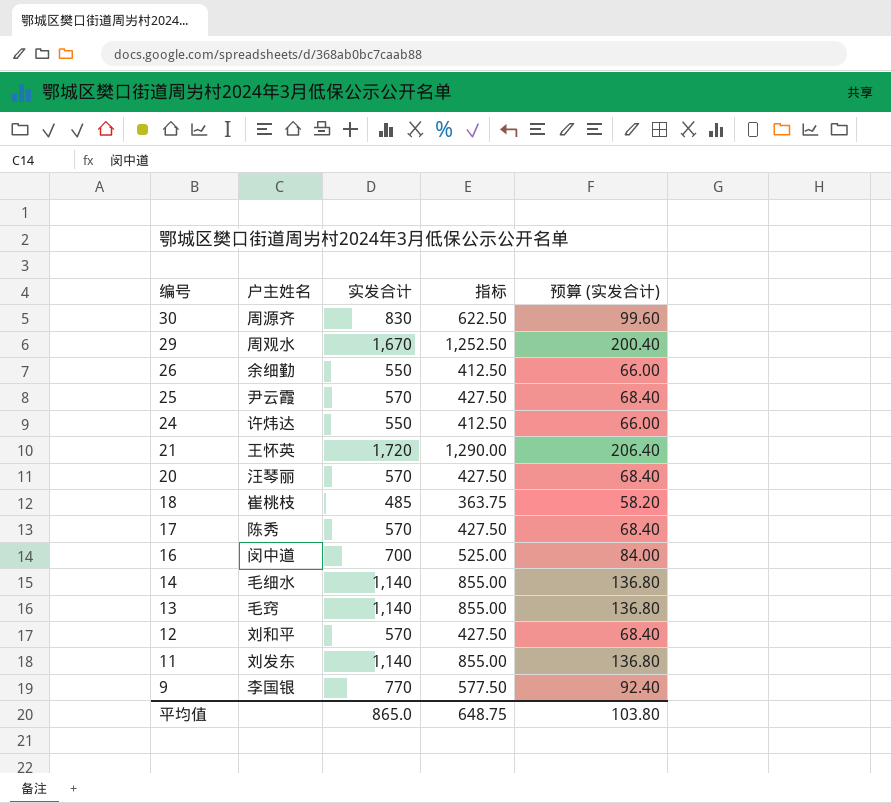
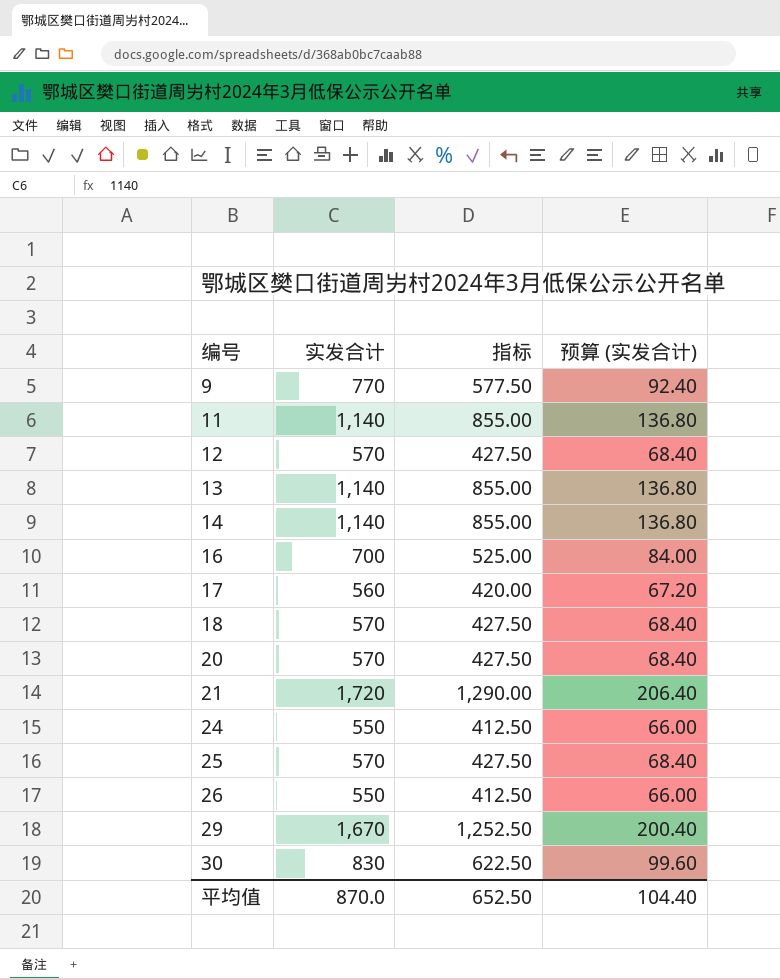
row order: 编号 descending -> 编号 ascending
column 户主姓名 | position: 2 -> none
17 | 实发合计: 570 -> 560
17 | 指标: 427.50 -> 420.00
17 | 预算 (实发合计): 68.40 -> 67.20
18 | 实发合计: 485 -> 570
18 | 指标: 363.75 -> 427.50
18 | 预算 (实发合计): 58.20 -> 68.40
平均值 | 实发合计: 865.0 -> 870.0
平均值 | 指标: 648.75 -> 652.50
平均值 | 预算 (实发合计): 103.80 -> 104.40

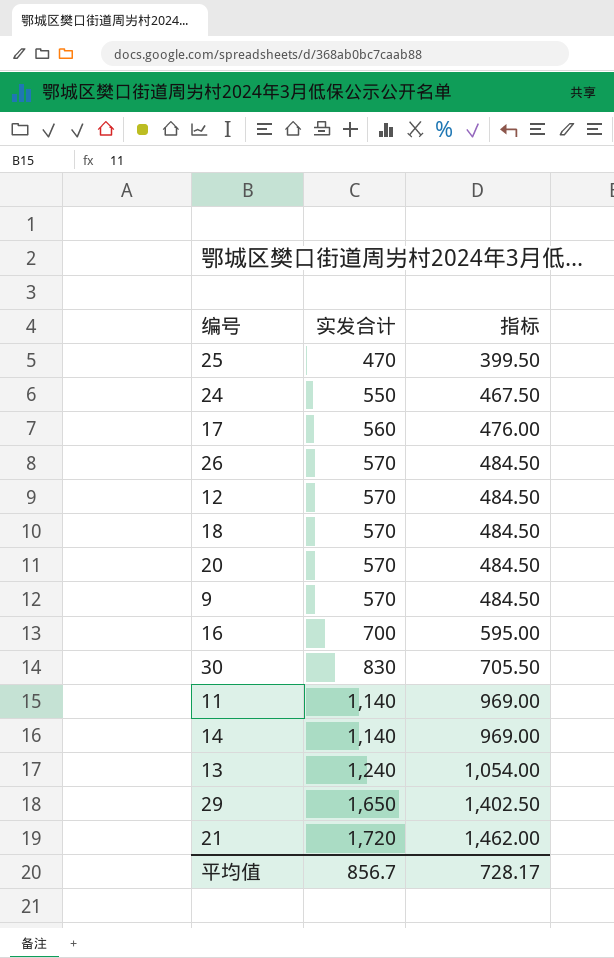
row order: 编号 ascending -> 实发合计 ascending
column 预算 (实发合计) | formula: [实发合计] * 0.12 -> none
column 指标 | formula: [实发合计] * 0.75 -> [实发合计] * 0.85
25 | 实发合计: 570 -> 470
26 | 实发合计: 550 -> 570
9 | 实发合计: 770 -> 570
13 | 实发合计: 1,140 -> 1,240
29 | 实发合计: 1,670 -> 1,650
平均值 | 实发合计: 870.0 -> 856.7
平均值 | 指标: 652.50 -> 728.17

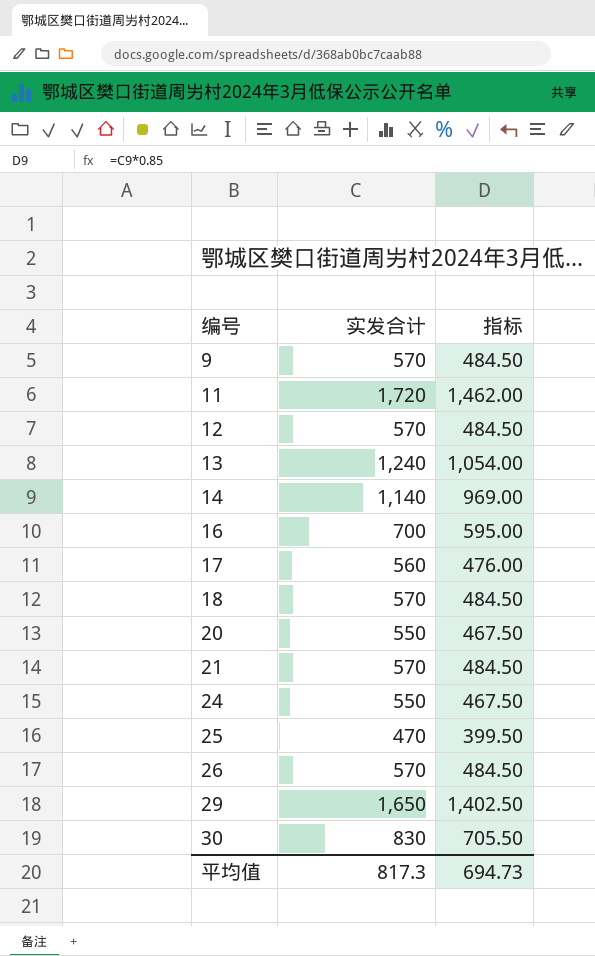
row order: 实发合计 ascending -> 编号 ascending
11 | 实发合计: 1,140 -> 1,720
11 | 指标: 969.00 -> 1,462.00
20 | 实发合计: 570 -> 550
20 | 指标: 484.50 -> 467.50
21 | 实发合计: 1,720 -> 570
21 | 指标: 1,462.00 -> 484.50
平均值 | 实发合计: 856.7 -> 817.3
平均值 | 指标: 728.17 -> 694.73

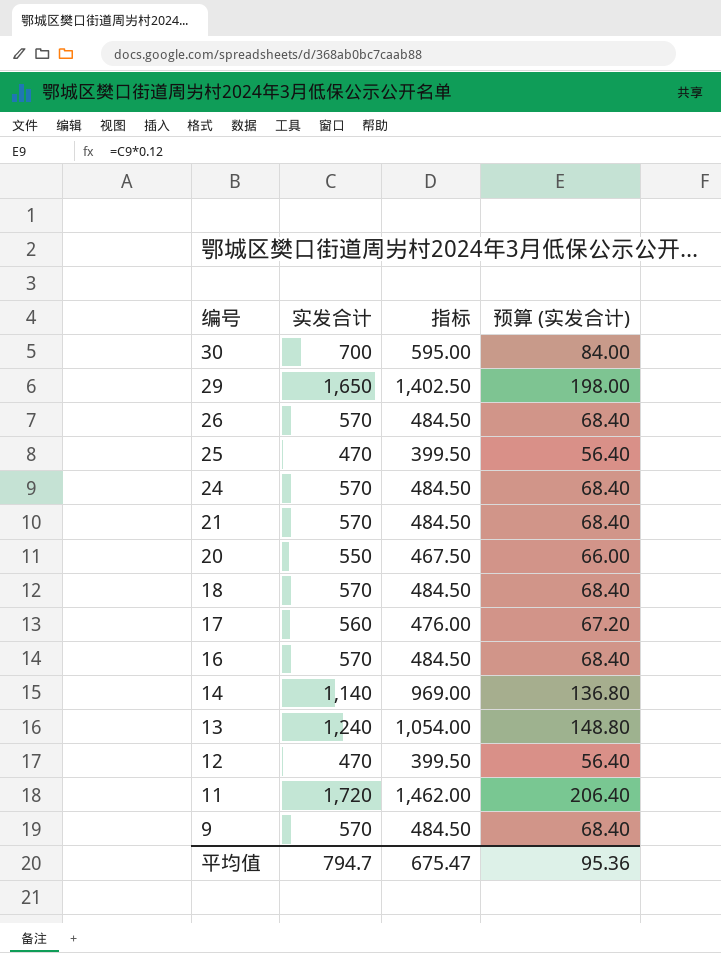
row order: 编号 ascending -> 编号 descending
column 预算 (实发合计) | formula: none -> [实发合计] * 0.12
30 | 实发合计: 830 -> 700
30 | 指标: 705.50 -> 595.00
24 | 实发合计: 550 -> 570
24 | 指标: 467.50 -> 484.50
16 | 实发合计: 700 -> 570
16 | 指标: 595.00 -> 484.50
12 | 实发合计: 570 -> 470
12 | 指标: 484.50 -> 399.50
平均值 | 实发合计: 817.3 -> 794.7
平均值 | 指标: 694.73 -> 675.47

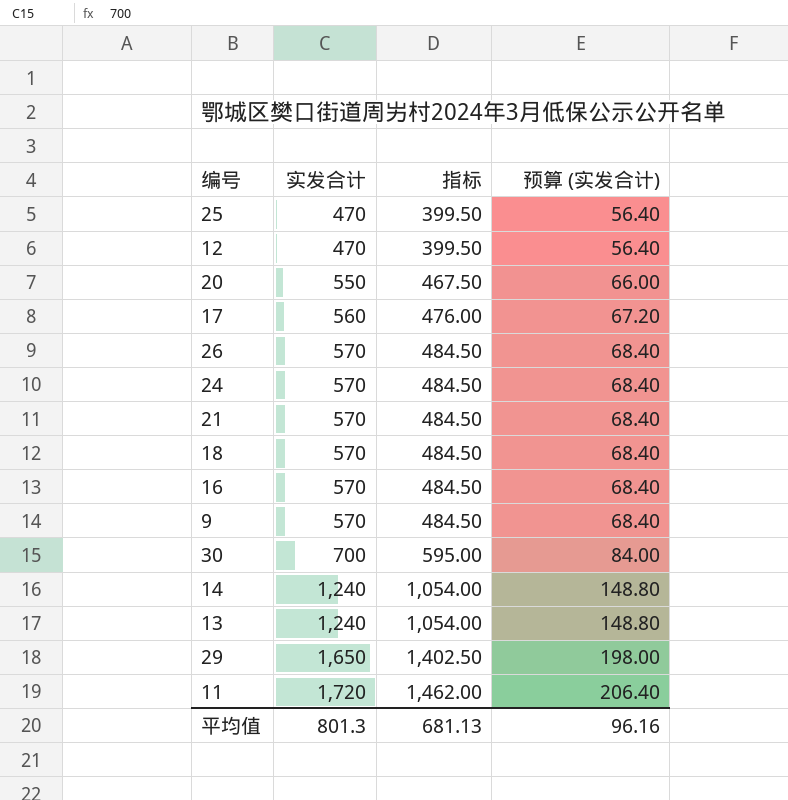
row order: 编号 descending -> 实发合计 ascending
14 | 实发合计: 1,140 -> 1,240
14 | 指标: 969.00 -> 1,054.00
14 | 预算 (实发合计): 136.80 -> 148.80
平均值 | 实发合计: 794.7 -> 801.3
平均值 | 指标: 675.47 -> 681.13
平均值 | 预算 (实发合计): 95.36 -> 96.16

